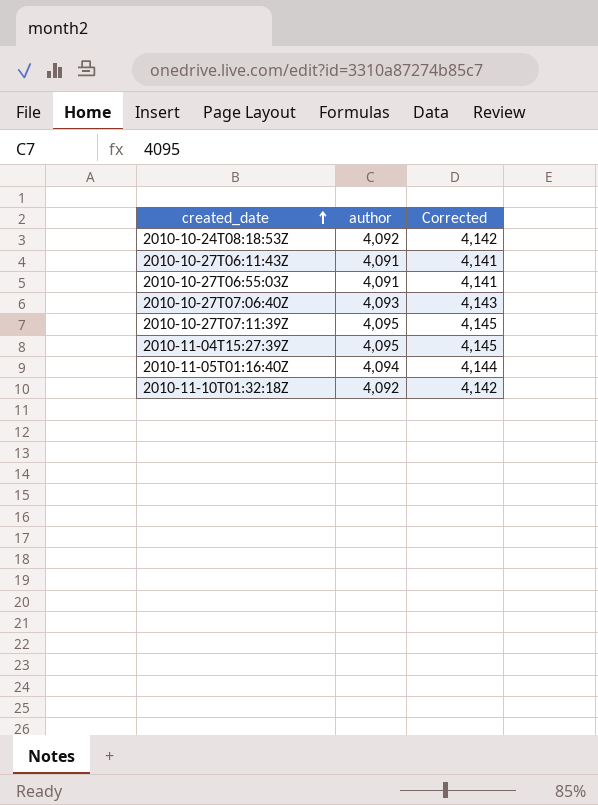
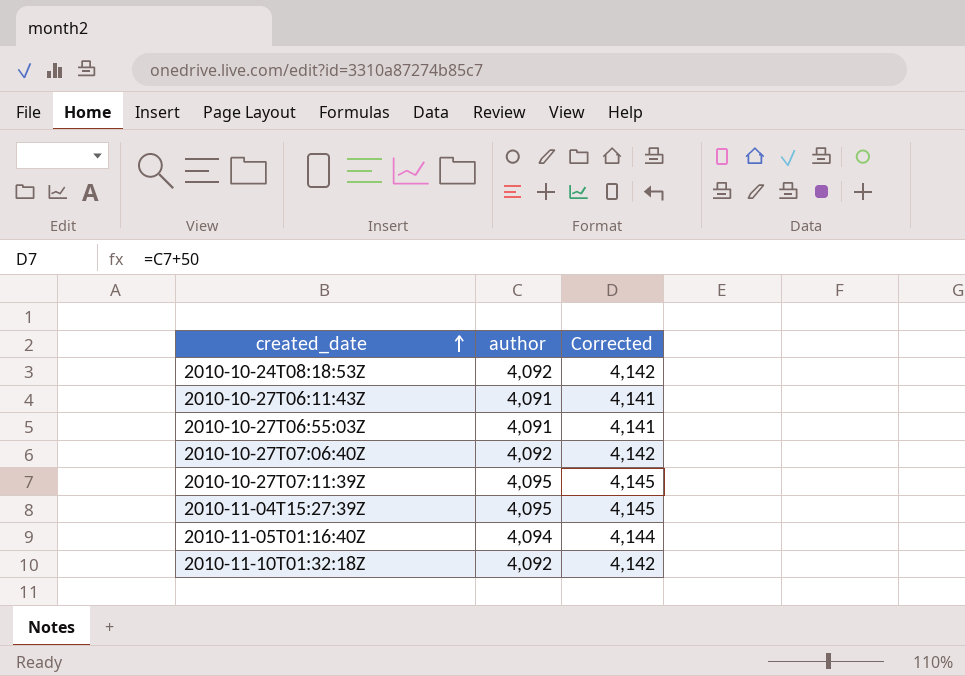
2010-10-27T07:06:40Z | author: 4,093 -> 4,092
2010-10-27T07:06:40Z | Corrected: 4,143 -> 4,142

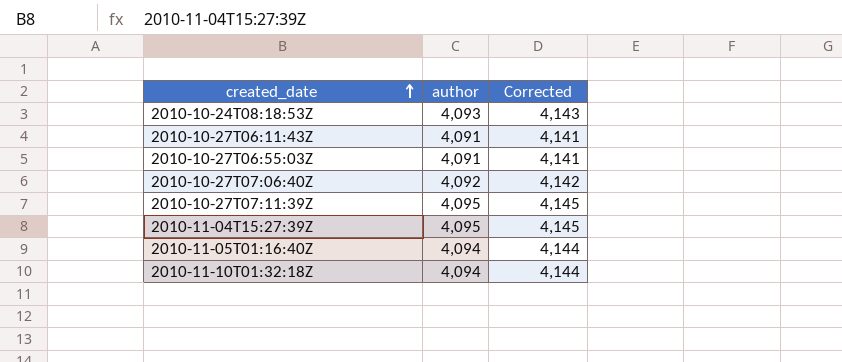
2010-10-24T08:18:53Z | author: 4,092 -> 4,093
2010-10-24T08:18:53Z | Corrected: 4,142 -> 4,143
2010-11-10T01:32:18Z | author: 4,092 -> 4,094
2010-11-10T01:32:18Z | Corrected: 4,142 -> 4,144

